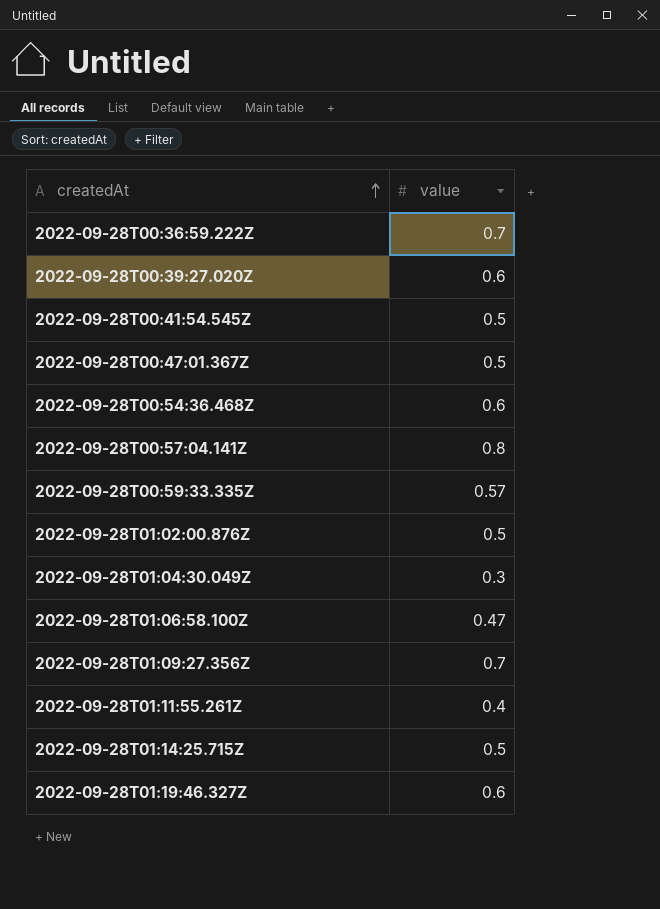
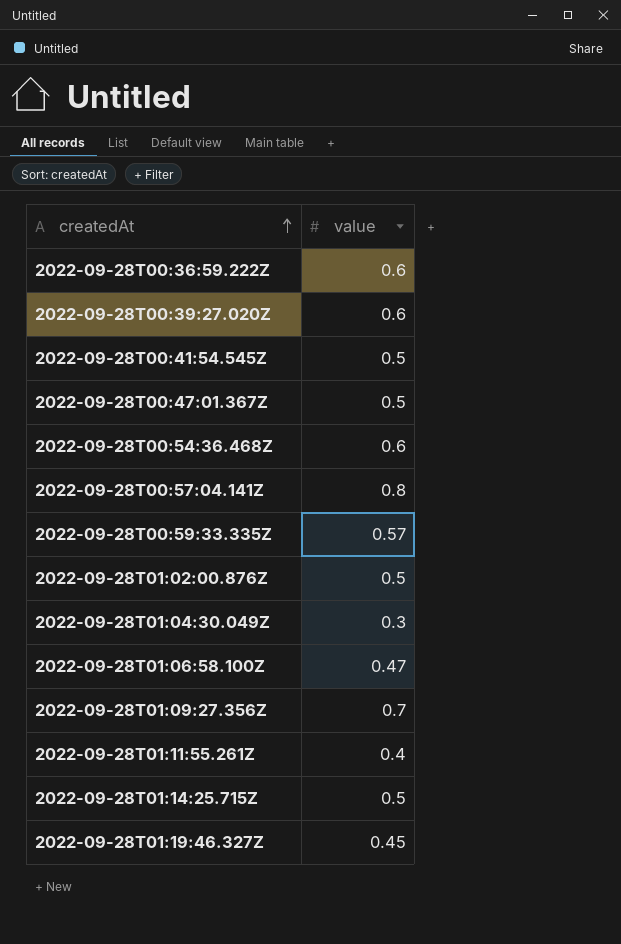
2022-09-28T00:36:59.222Z | value: 0.7 -> 0.6
2022-09-28T01:19:46.327Z | value: 0.6 -> 0.45

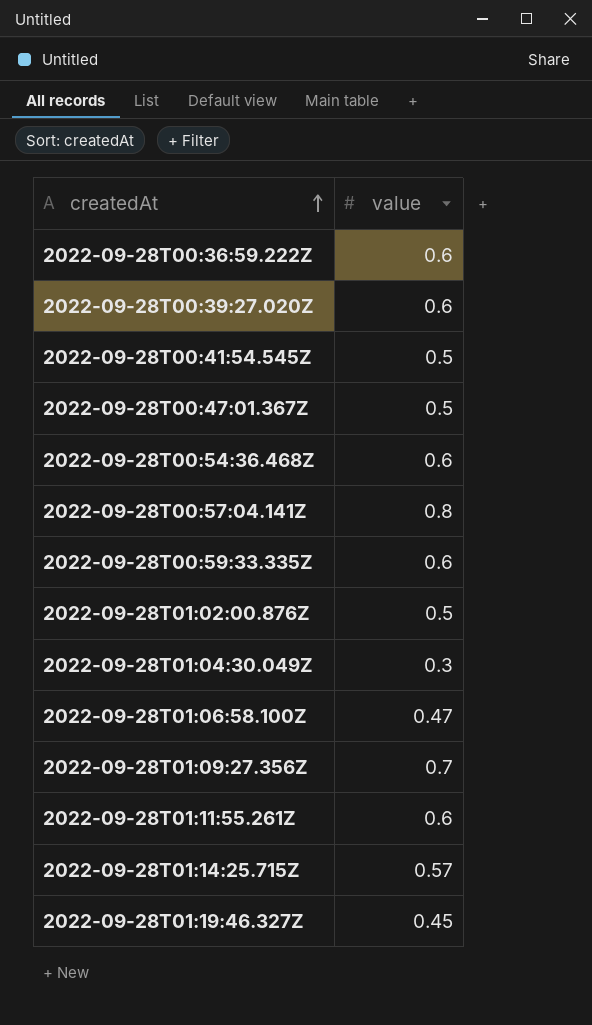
2022-09-28T00:59:33.335Z | value: 0.57 -> 0.6
2022-09-28T01:11:55.261Z | value: 0.4 -> 0.6
2022-09-28T01:14:25.715Z | value: 0.5 -> 0.57

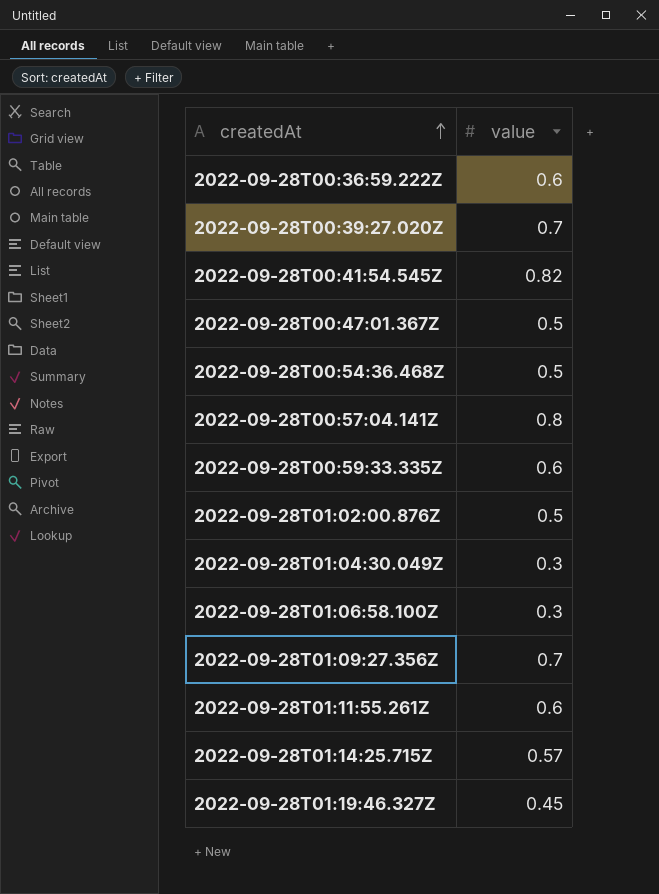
2022-09-28T00:39:27.020Z | value: 0.6 -> 0.7
2022-09-28T00:41:54.545Z | value: 0.5 -> 0.82
2022-09-28T00:54:36.468Z | value: 0.6 -> 0.5
2022-09-28T01:06:58.100Z | value: 0.47 -> 0.3

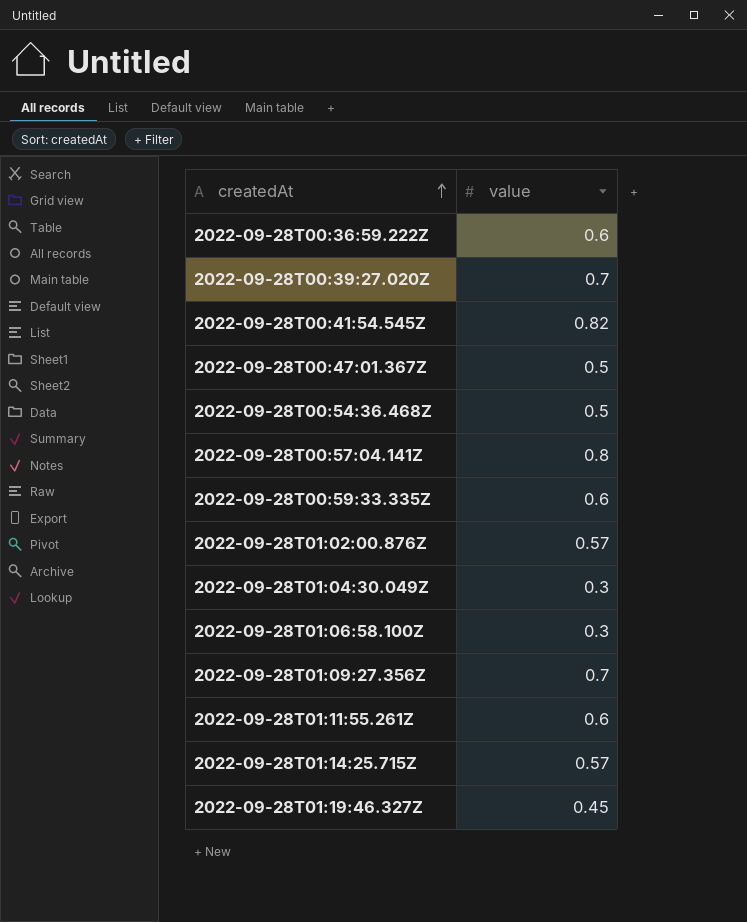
2022-09-28T01:02:00.876Z | value: 0.5 -> 0.57

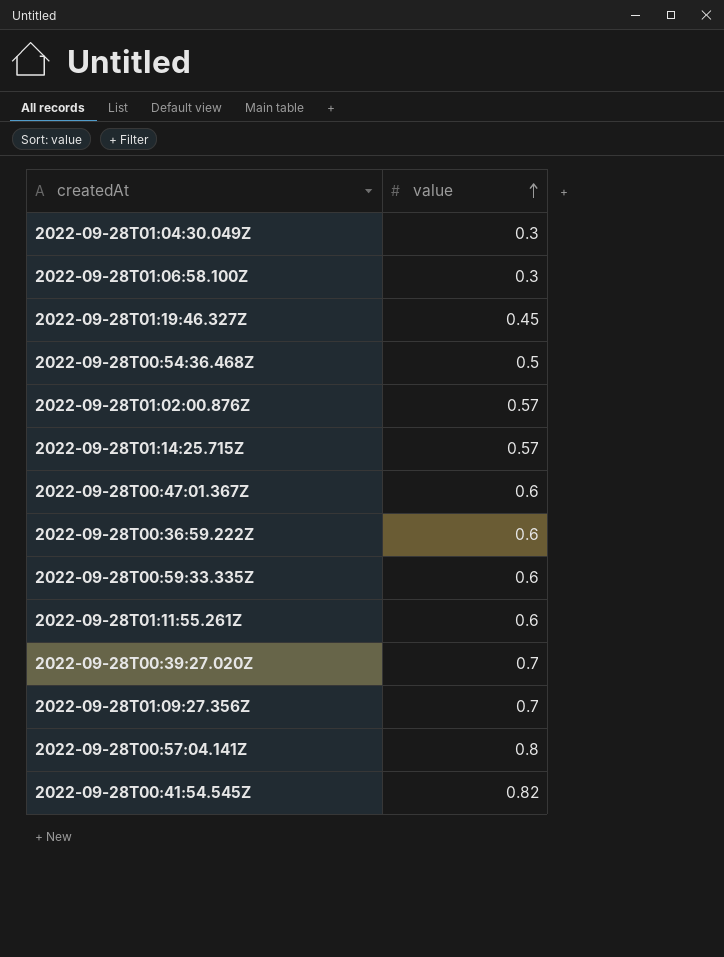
row order: createdAt ascending -> value ascending
2022-09-28T00:47:01.367Z | value: 0.5 -> 0.6

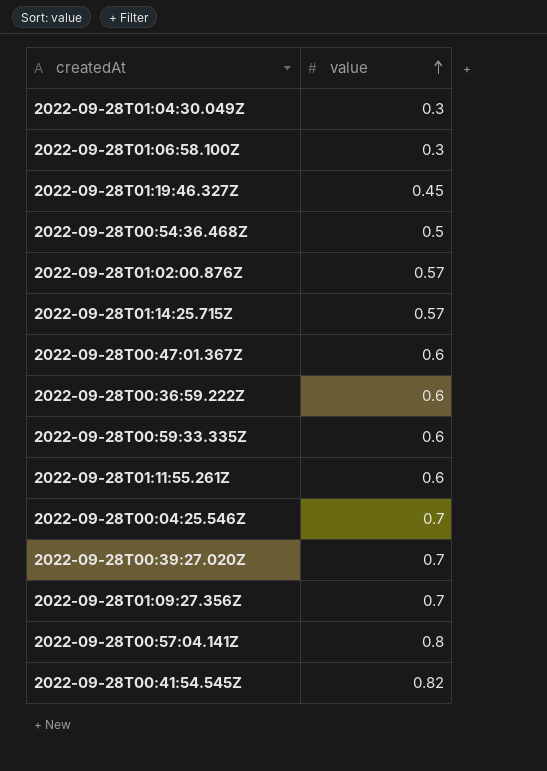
row 2022-09-28T00:04:25.546Z: none -> 0.7

